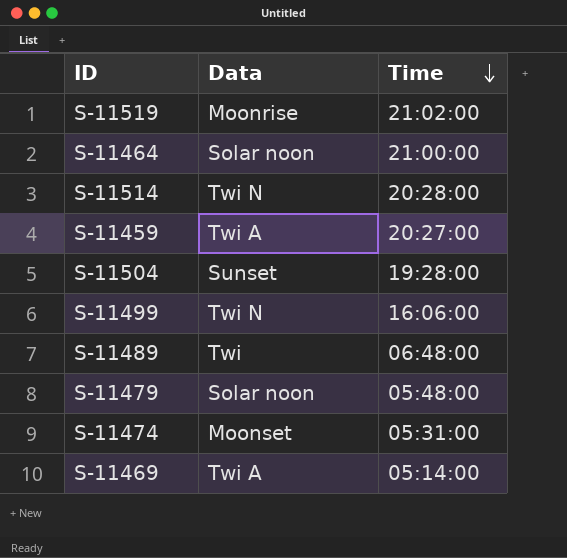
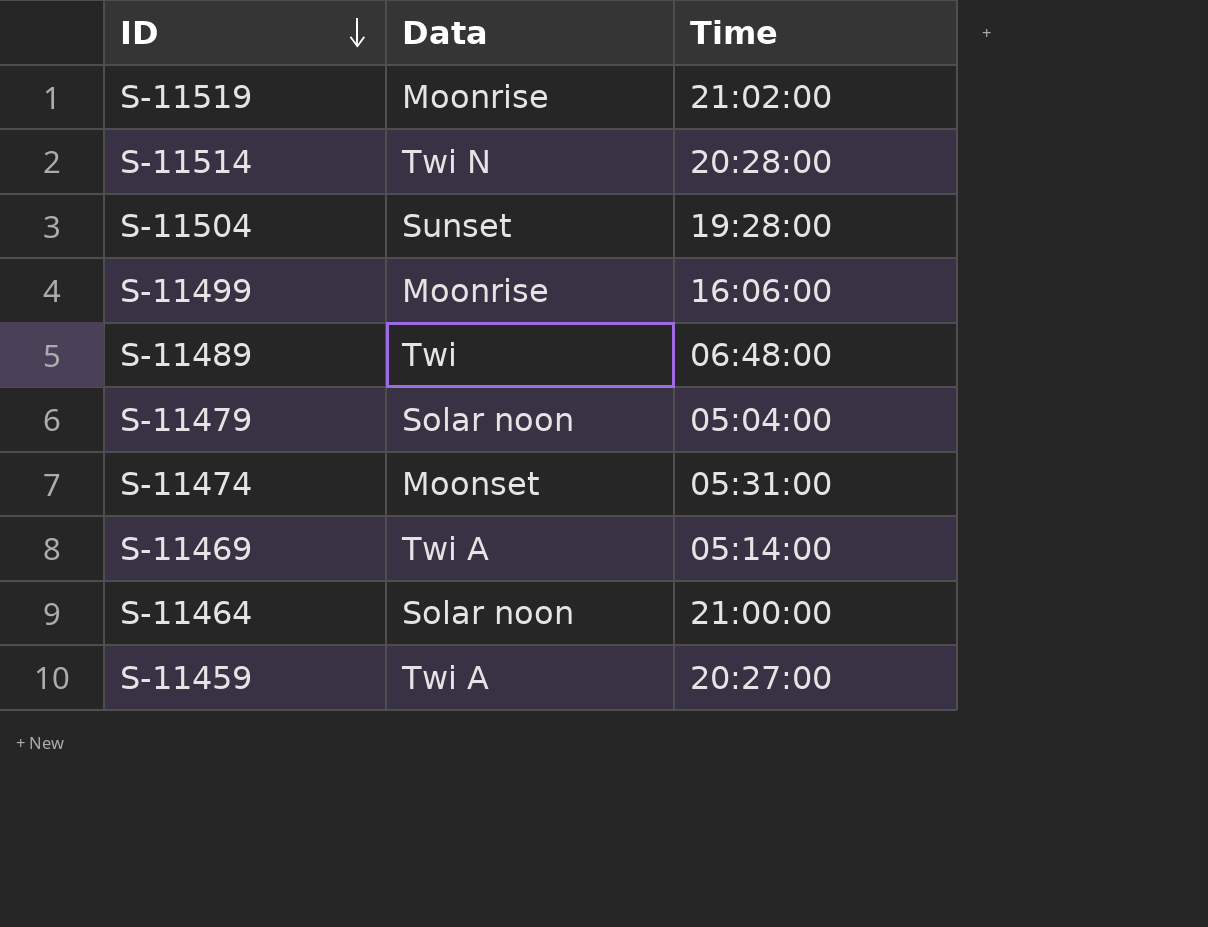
row order: Time descending -> ID descending
S-11499 | Data: Twi N -> Moonrise
S-11479 | Time: 05:48:00 -> 05:04:00

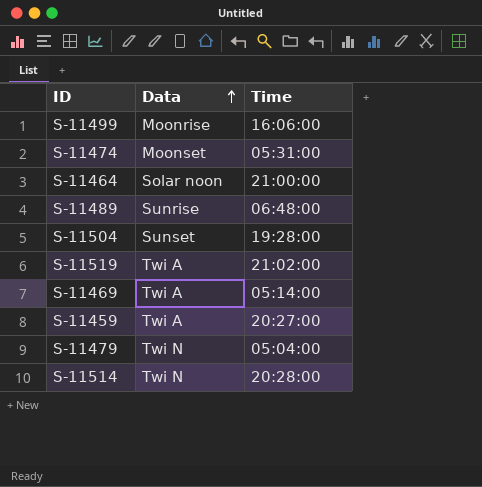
row order: ID descending -> Data ascending
S-11489 | Data: Twi -> Sunrise
S-11519 | Data: Moonrise -> Twi A
S-11479 | Data: Solar noon -> Twi N

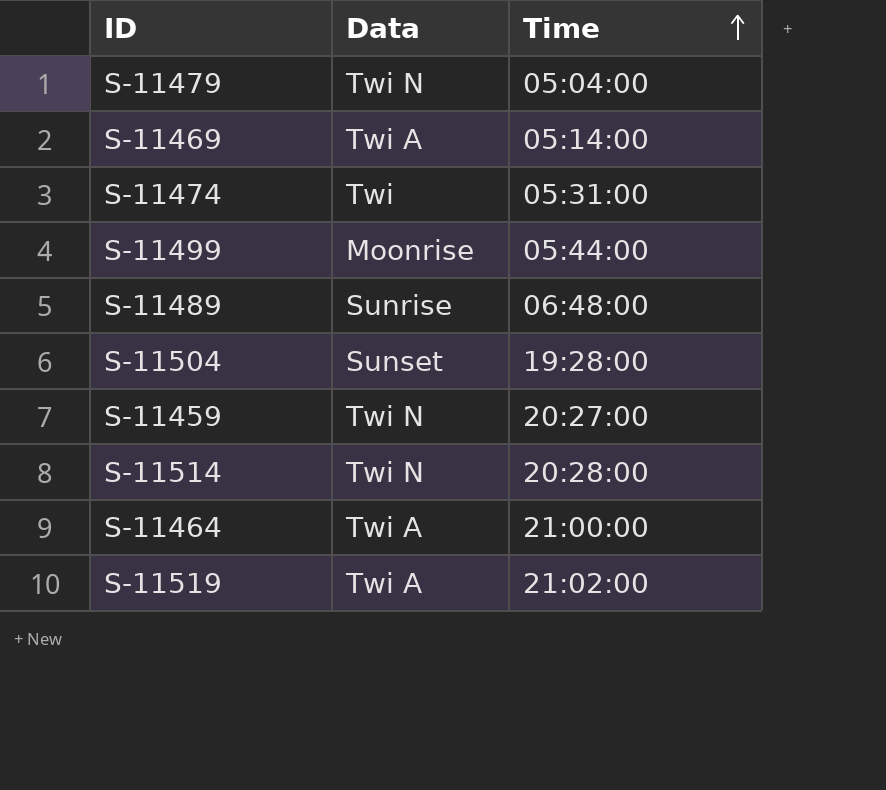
row order: Data ascending -> Time ascending
S-11474 | Data: Moonset -> Twi
S-11499 | Time: 16:06:00 -> 05:44:00
S-11459 | Data: Twi A -> Twi N
S-11464 | Data: Solar noon -> Twi A

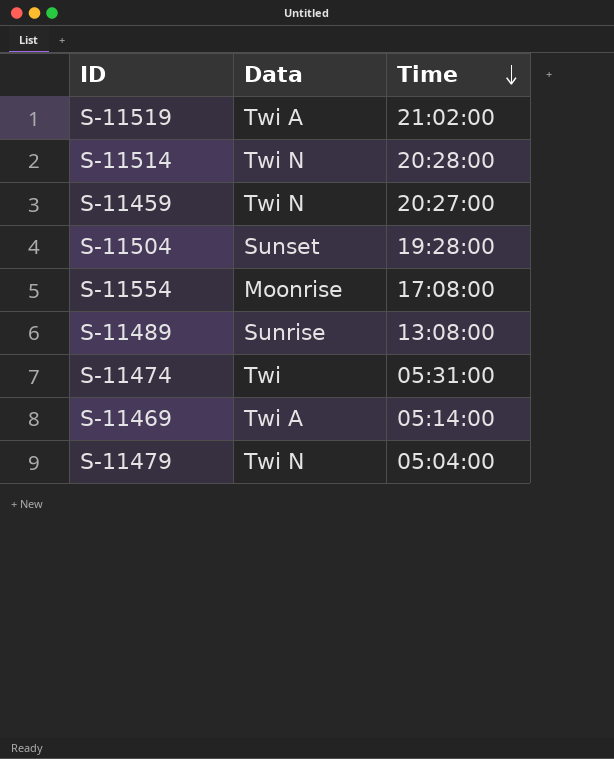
row order: Time ascending -> Time descending
row S-11499: Moonrise | 05:44:00 -> none
row S-11464: Twi A | 21:00:00 -> none
row S-11554: none -> Moonrise | 17:08:00
S-11489 | Time: 06:48:00 -> 13:08:00

